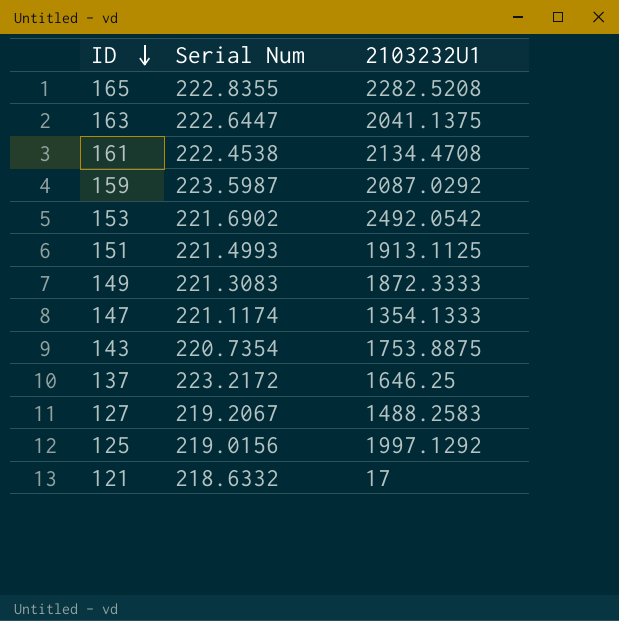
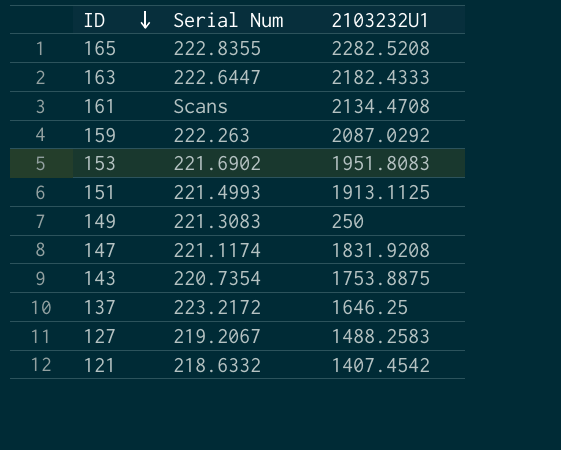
row 125: 219.0156 | 1997.1292 -> none
163 | 2103232U1: 2041.1375 -> 2182.4333
161 | Serial Num: 222.4538 -> Scans
159 | Serial Num: 223.5987 -> 222.263
153 | 2103232U1: 2492.0542 -> 1951.8083
149 | 2103232U1: 1872.3333 -> 250
147 | 2103232U1: 1354.1333 -> 1831.9208
121 | 2103232U1: 17 -> 1407.4542

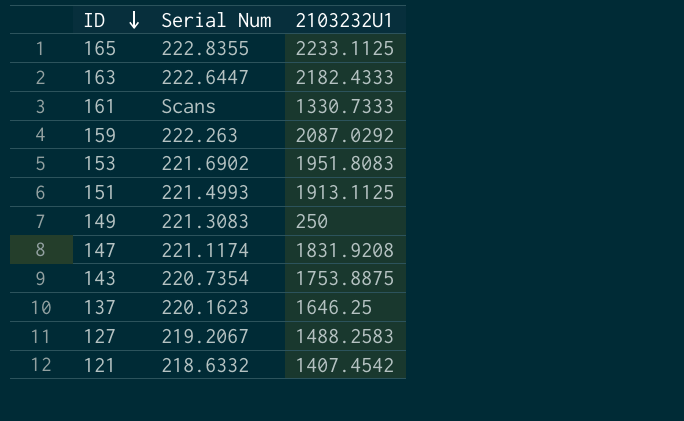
165 | 2103232U1: 2282.5208 -> 2233.1125
161 | 2103232U1: 2134.4708 -> 1330.7333
137 | Serial Num: 223.2172 -> 220.1623

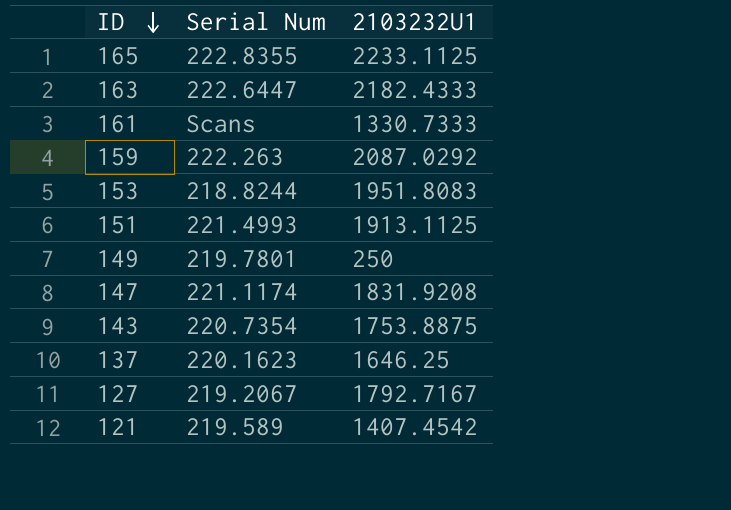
153 | Serial Num: 221.6902 -> 218.8244
149 | Serial Num: 221.3083 -> 219.7801
127 | 2103232U1: 1488.2583 -> 1792.7167
121 | Serial Num: 218.6332 -> 219.589

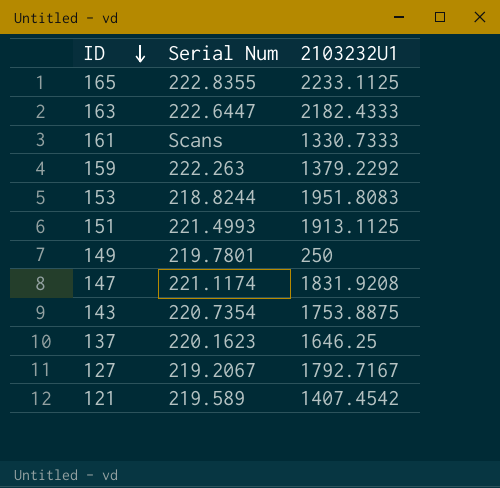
159 | 2103232U1: 2087.0292 -> 1379.2292

